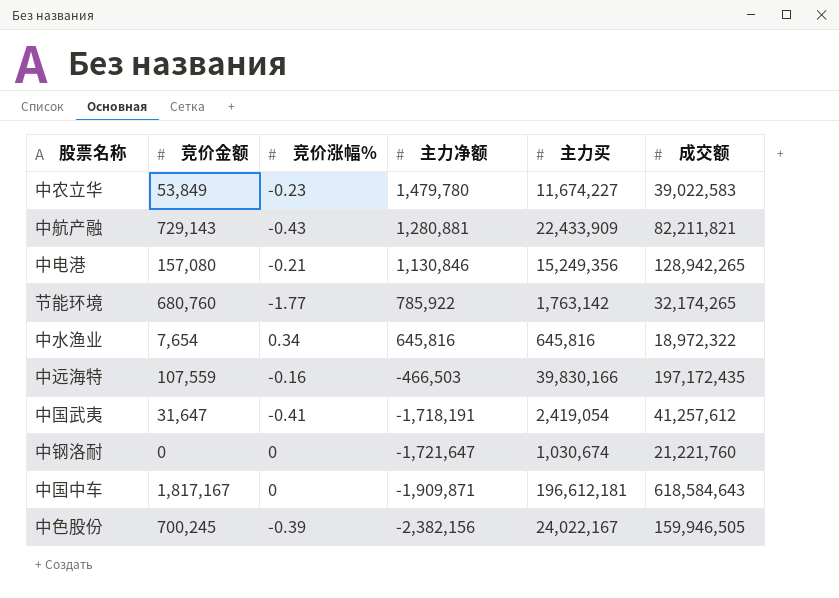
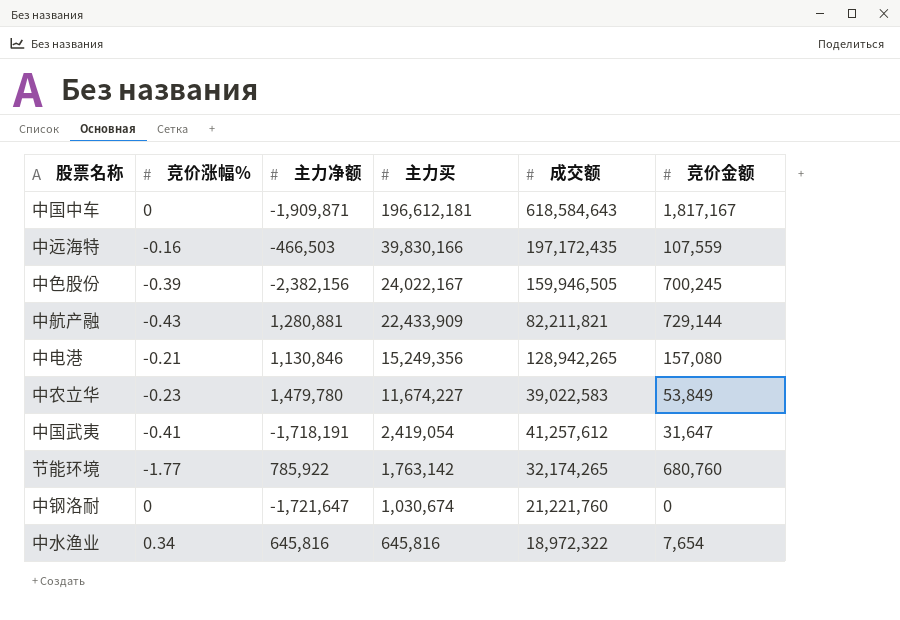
row order: 主力净额 descending -> 主力买 descending
column 竞价金额 | position: 2 -> 6
中航产融 | 竞价金额: 729,143 -> 729,144

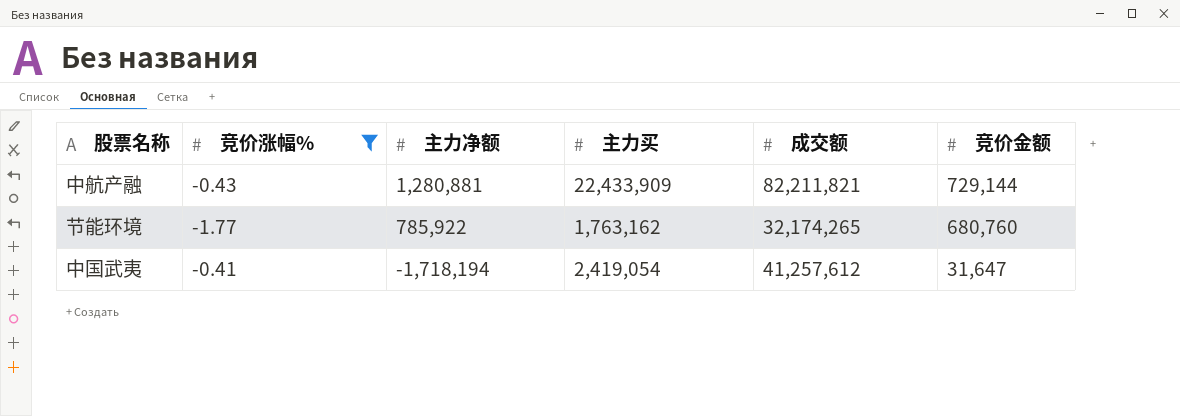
filter: none -> 竞价涨幅% <= -0.41
row order: 主力买 descending -> 主力净额 descending
节能环境 | 主力买: 1,763,142 -> 1,763,162
中国武夷 | 主力净额: -1,718,191 -> -1,718,194

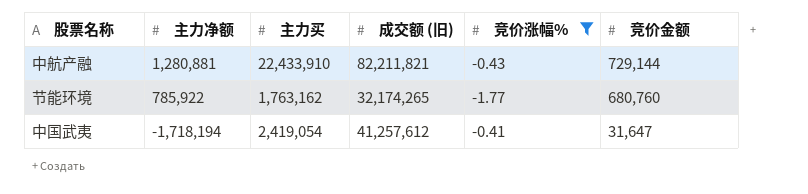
column name: 成交额 -> 成交额 (旧)
column 竞价涨幅% | position: 2 -> 5
中航产融 | 主力买: 22,433,909 -> 22,433,910

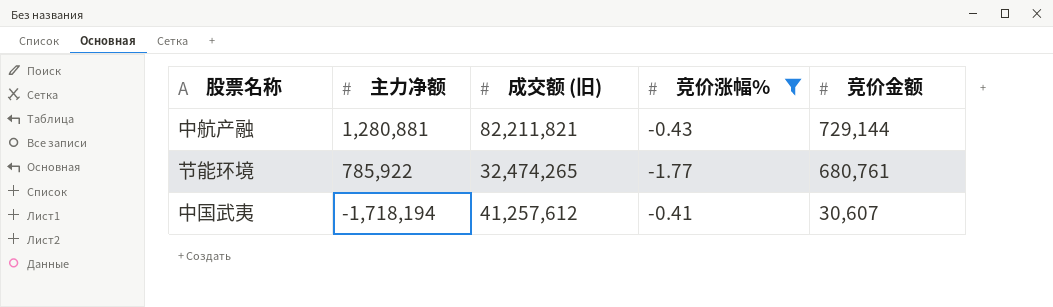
column 主力买 | position: 3 -> none
节能环境 | 成交额 (旧): 32,174,265 -> 32,474,265
节能环境 | 竞价金额: 680,760 -> 680,761
中国武夷 | 竞价金额: 31,647 -> 30,607

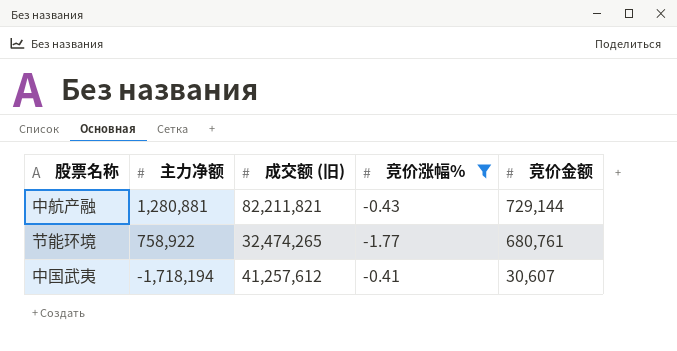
节能环境 | 主力净额: 785,922 -> 758,922

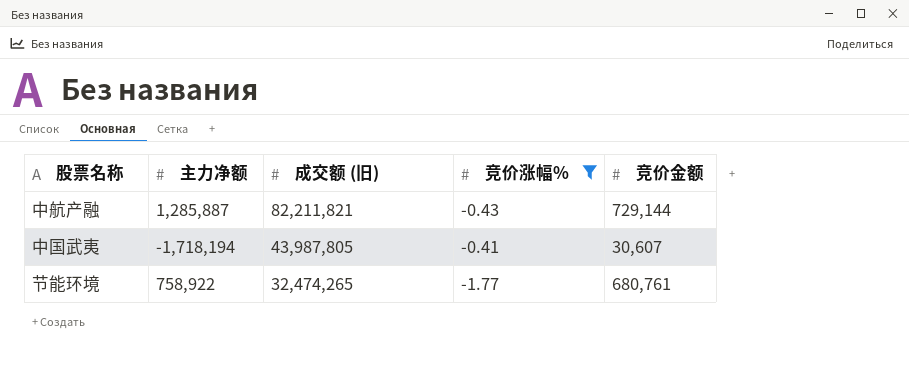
row order: 主力净额 descending -> 成交额 (旧) descending
中航产融 | 主力净额: 1,280,881 -> 1,285,887
中国武夷 | 成交额 (旧): 41,257,612 -> 43,987,805

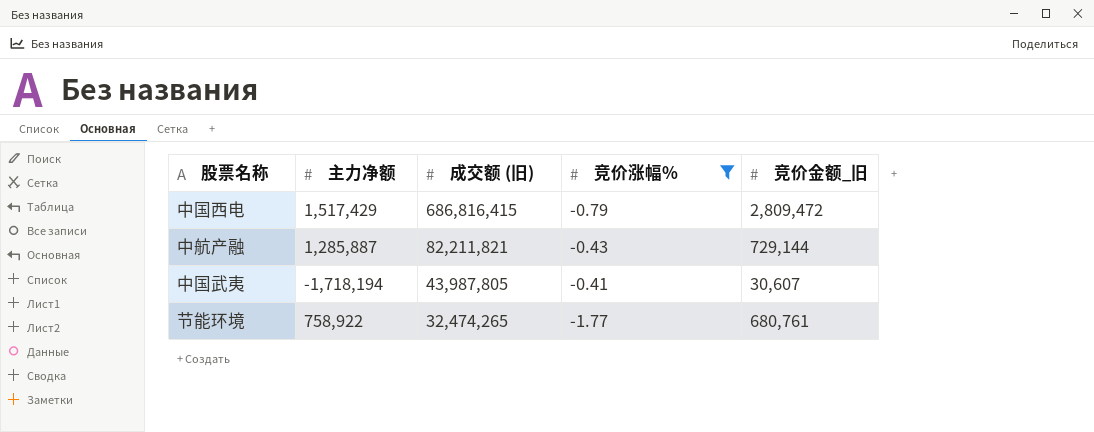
column name: 竞价金额 -> 竞价金额_旧
row 中国西电: none -> 1,517,429 | 686,816,415 | -0.79 | 2,809,472

